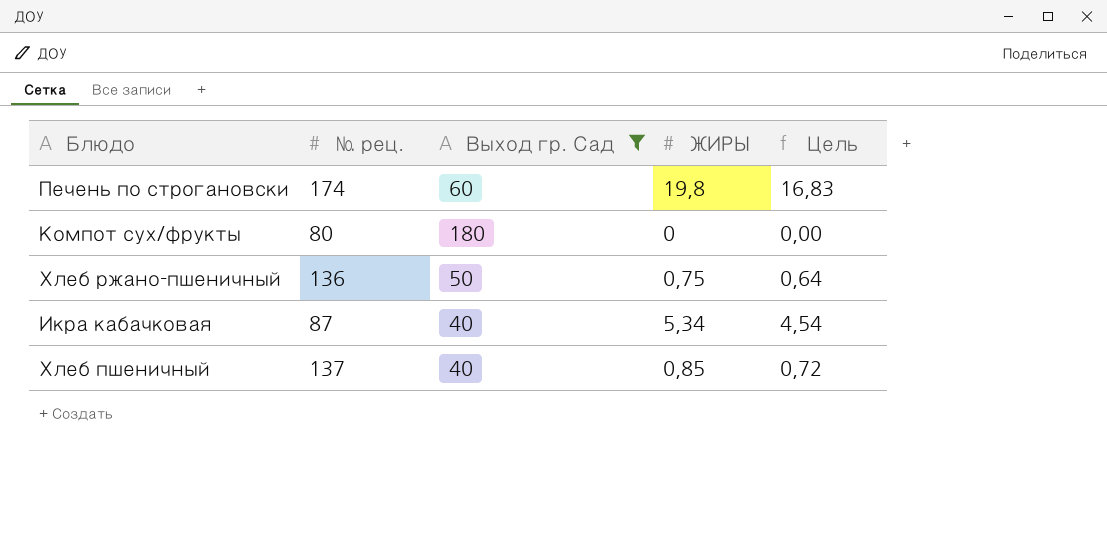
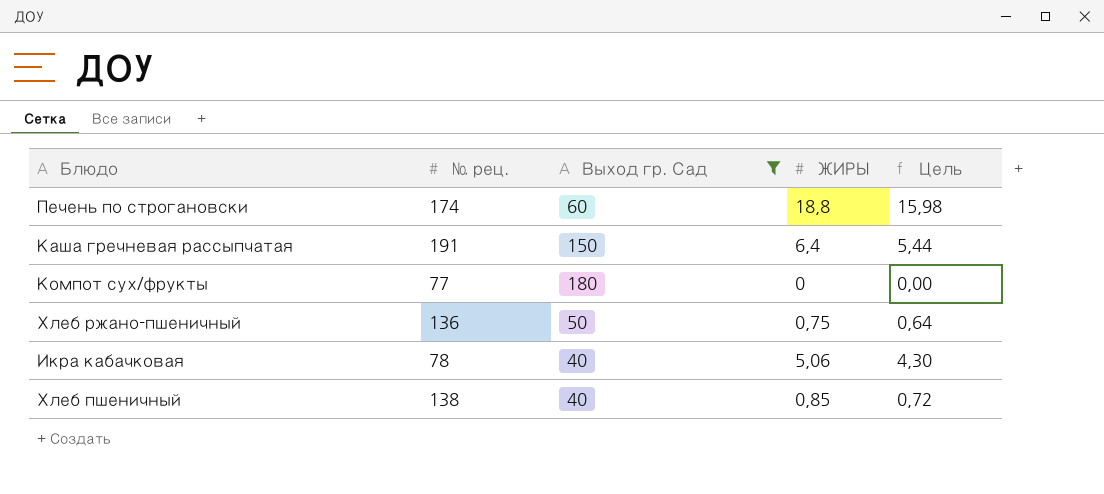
Печень по строгановски | ЖИРЫ: 19,8 -> 18,8
Печень по строгановски | Цель: 16,83 -> 15,98
row Каша гречневая рассыпчатая: none -> 191 | 150 | 6,4 | 5,44
Компот сух/фрукты | № рец.: 80 -> 77
Икра кабачковая | № рец.: 87 -> 78
Икра кабачковая | ЖИРЫ: 5,34 -> 5,06
Икра кабачковая | Цель: 4,54 -> 4,30
Хлеб пшеничный | № рец.: 137 -> 138

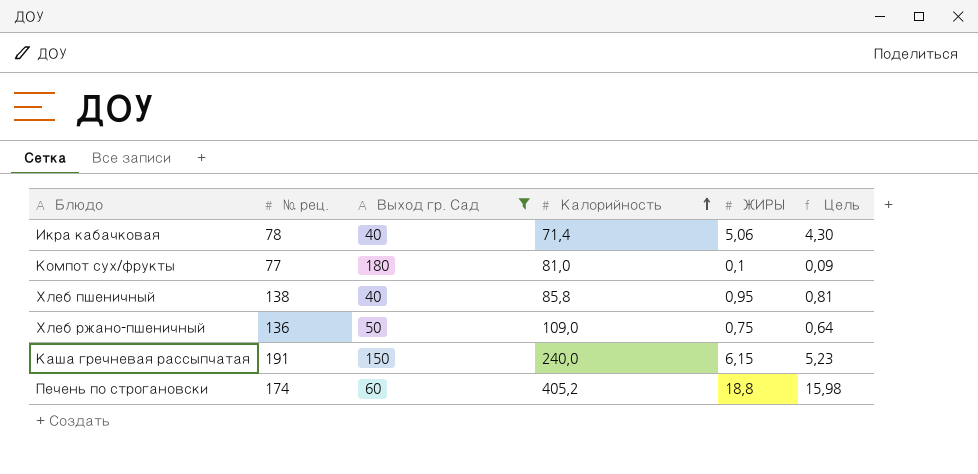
row order: none -> Калорийность ascending
column Калорийность | position: none -> 4
Компот сух/фрукты | ЖИРЫ: 0 -> 0,1
Компот сух/фрукты | Цель: 0,00 -> 0,09
Хлеб пшеничный | ЖИРЫ: 0,85 -> 0,95
Хлеб пшеничный | Цель: 0,72 -> 0,81
Каша гречневая рассыпчатая | ЖИРЫ: 6,4 -> 6,15
Каша гречневая рассыпчатая | Цель: 5,44 -> 5,23

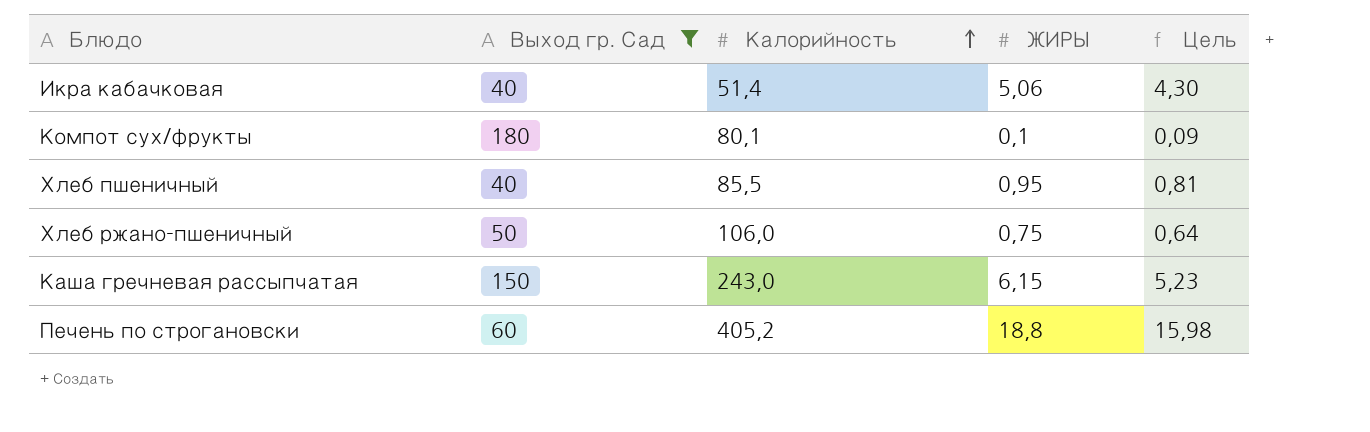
column № рец. | position: 2 -> none
Икра кабачковая | Калорийность: 71,4 -> 51,4
Компот сух/фрукты | Калорийность: 81,0 -> 80,1
Хлеб пшеничный | Калорийность: 85,8 -> 85,5
Хлеб ржано-пшеничный | Калорийность: 109,0 -> 106,0
Каша гречневая рассыпчатая | Калорийность: 240,0 -> 243,0

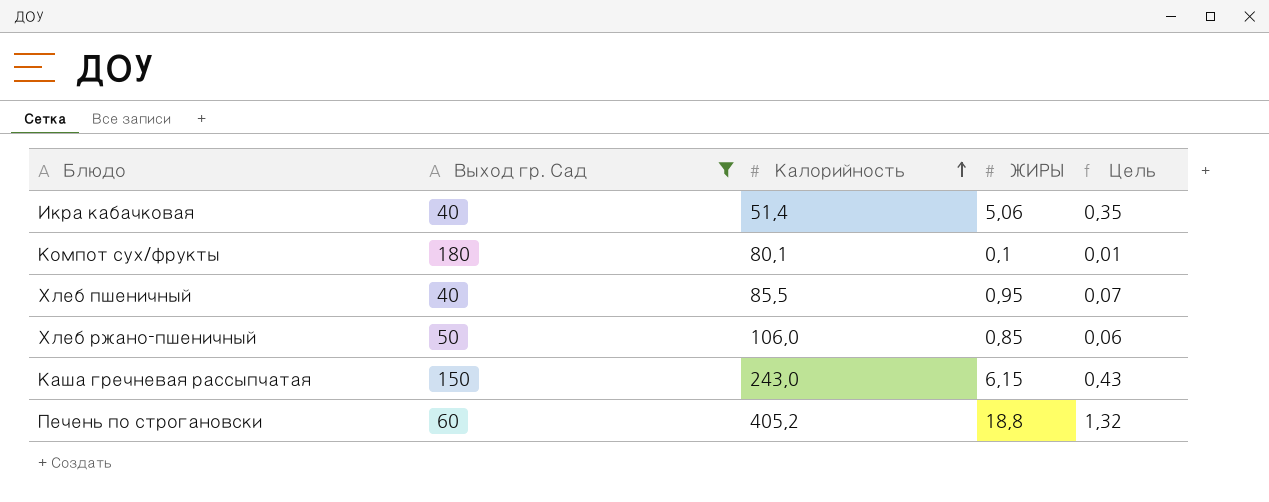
column Цель | formula: [ЖИРЫ] * 0,85 -> [ЖИРЫ] * 0,07
Хлеб ржано-пшеничный | ЖИРЫ: 0,75 -> 0,85

